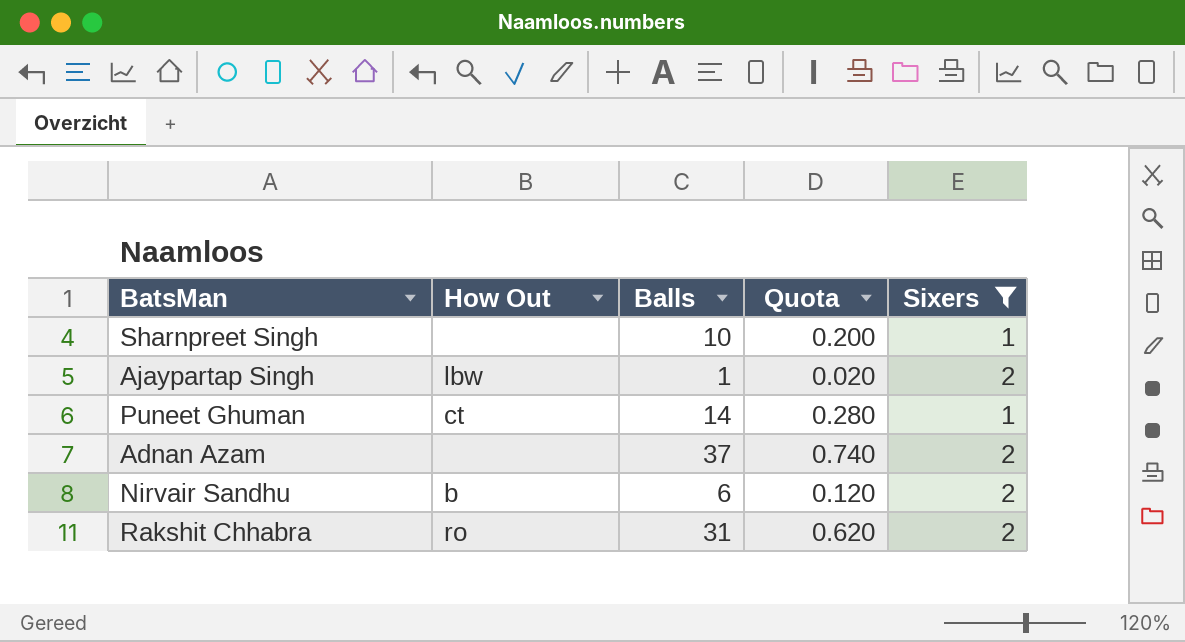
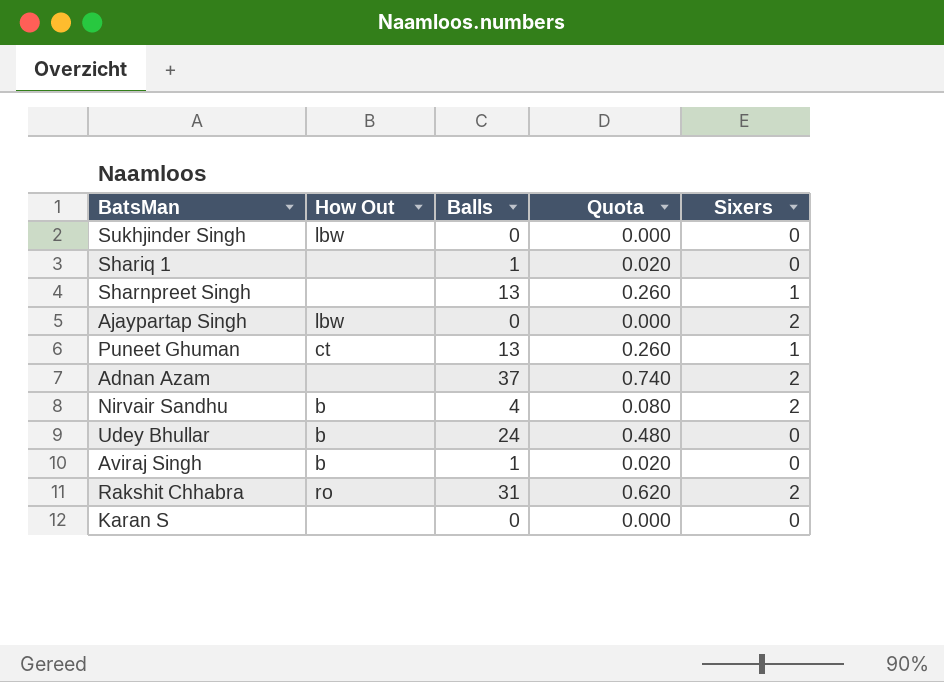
filter: Sixers != 0 -> none
Sharnpreet Singh | Balls: 10 -> 13
Sharnpreet Singh | Quota: 0.200 -> 0.260
Ajaypartap Singh | Balls: 1 -> 0
Ajaypartap Singh | Quota: 0.020 -> 0.000
Puneet Ghuman | Balls: 14 -> 13
Puneet Ghuman | Quota: 0.280 -> 0.260
Nirvair Sandhu | Balls: 6 -> 4
Nirvair Sandhu | Quota: 0.120 -> 0.080

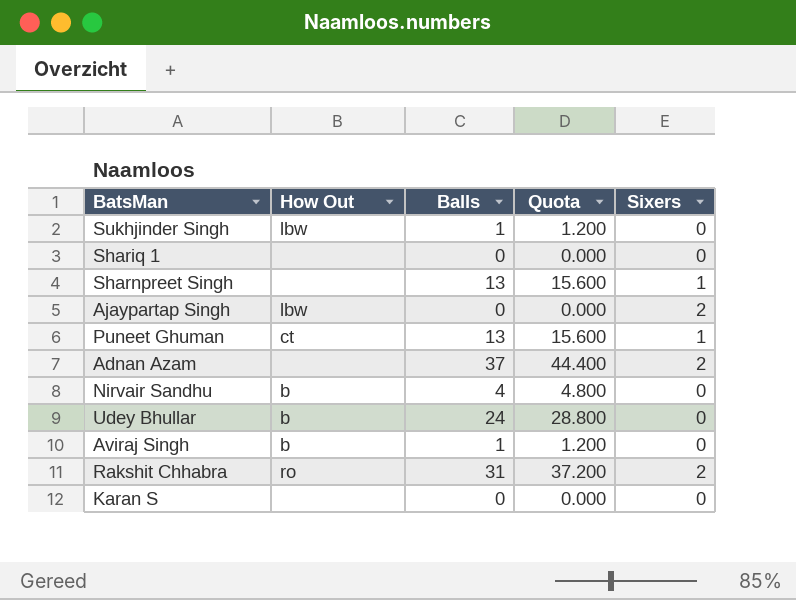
column Quota | formula: [Balls] * 0.02 -> [Balls] * 1.2
Sukhjinder Singh | Balls: 0 -> 1
Shariq 1 | Balls: 1 -> 0
Nirvair Sandhu | Sixers: 2 -> 0

